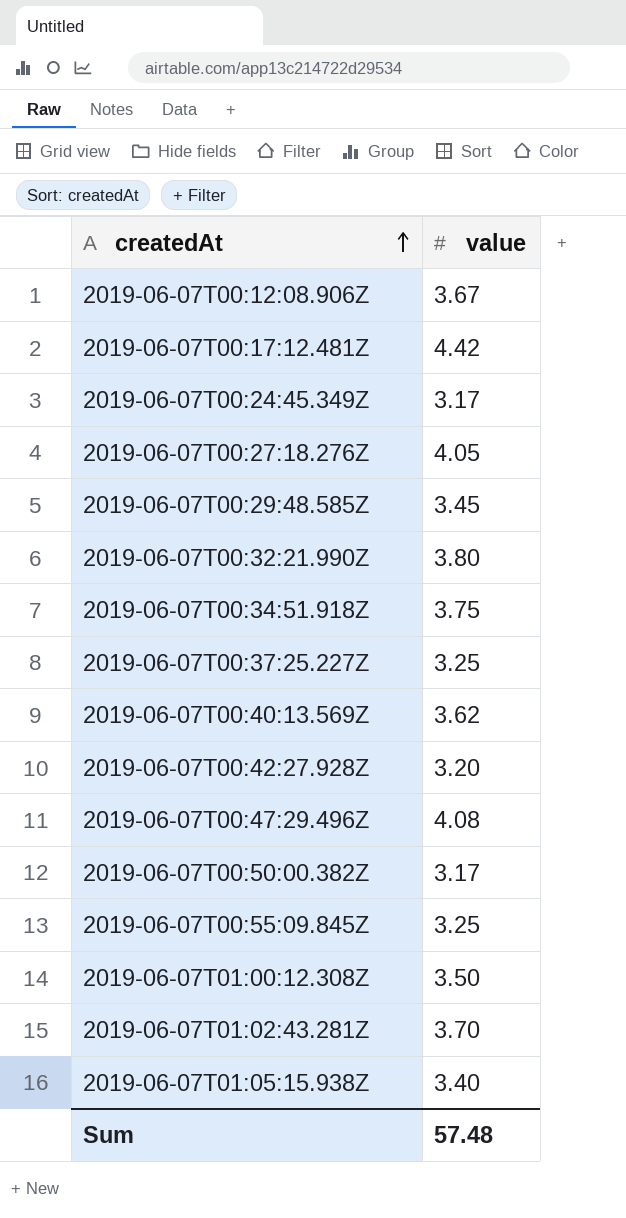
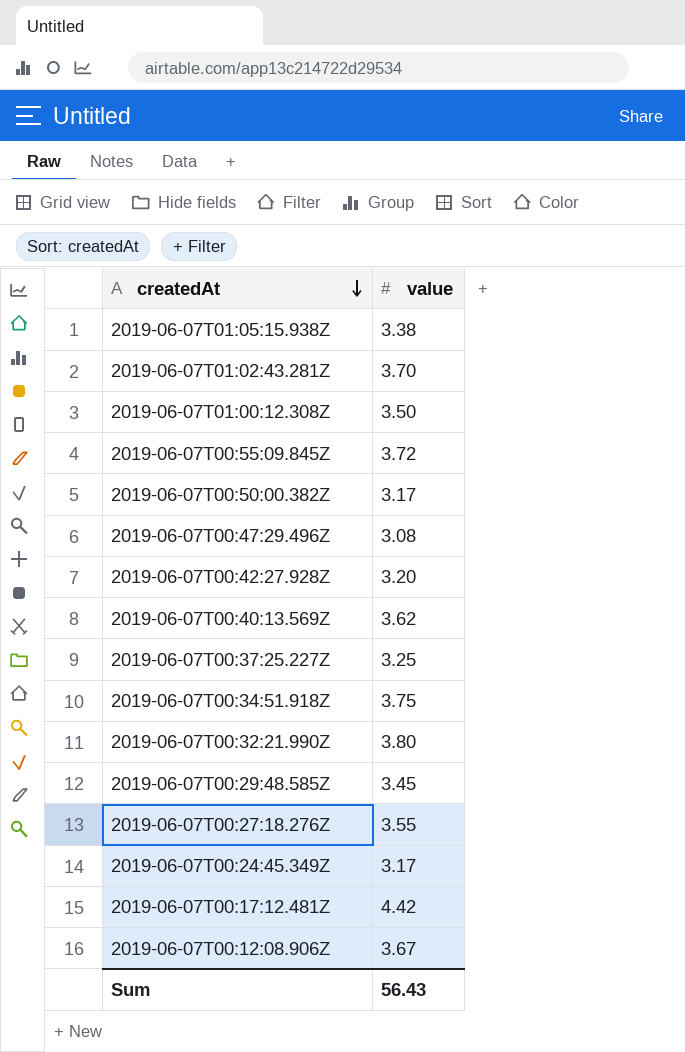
row order: createdAt ascending -> createdAt descending
2019-06-07T01:05:15.938Z | value: 3.40 -> 3.38
2019-06-07T00:55:09.845Z | value: 3.25 -> 3.72
2019-06-07T00:47:29.496Z | value: 4.08 -> 3.08
2019-06-07T00:27:18.276Z | value: 4.05 -> 3.55
Sum | value: 57.48 -> 56.43

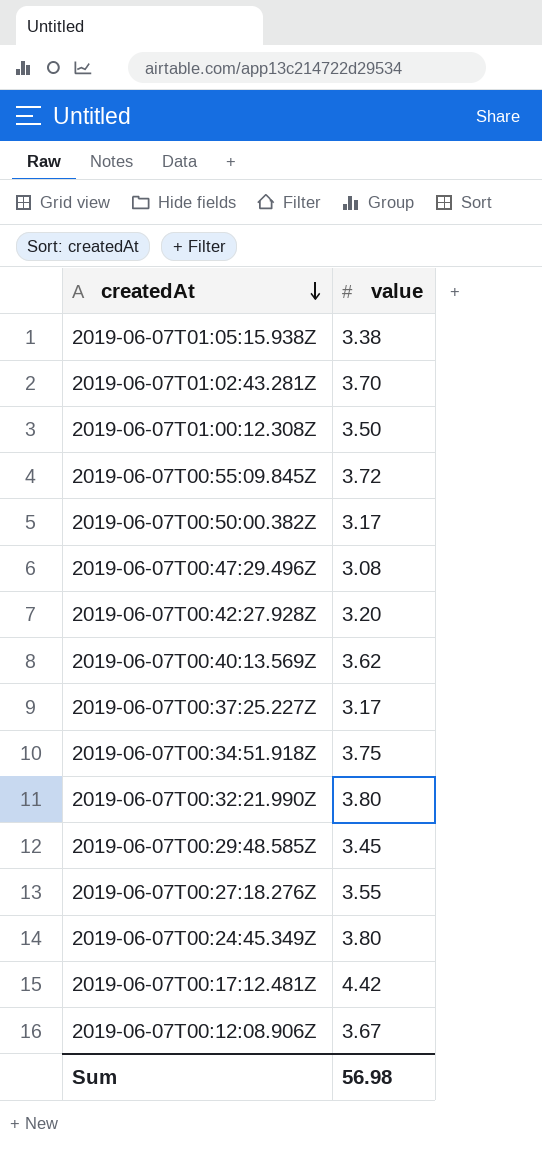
2019-06-07T00:37:25.227Z | value: 3.25 -> 3.17
2019-06-07T00:24:45.349Z | value: 3.17 -> 3.80
Sum | value: 56.43 -> 56.98

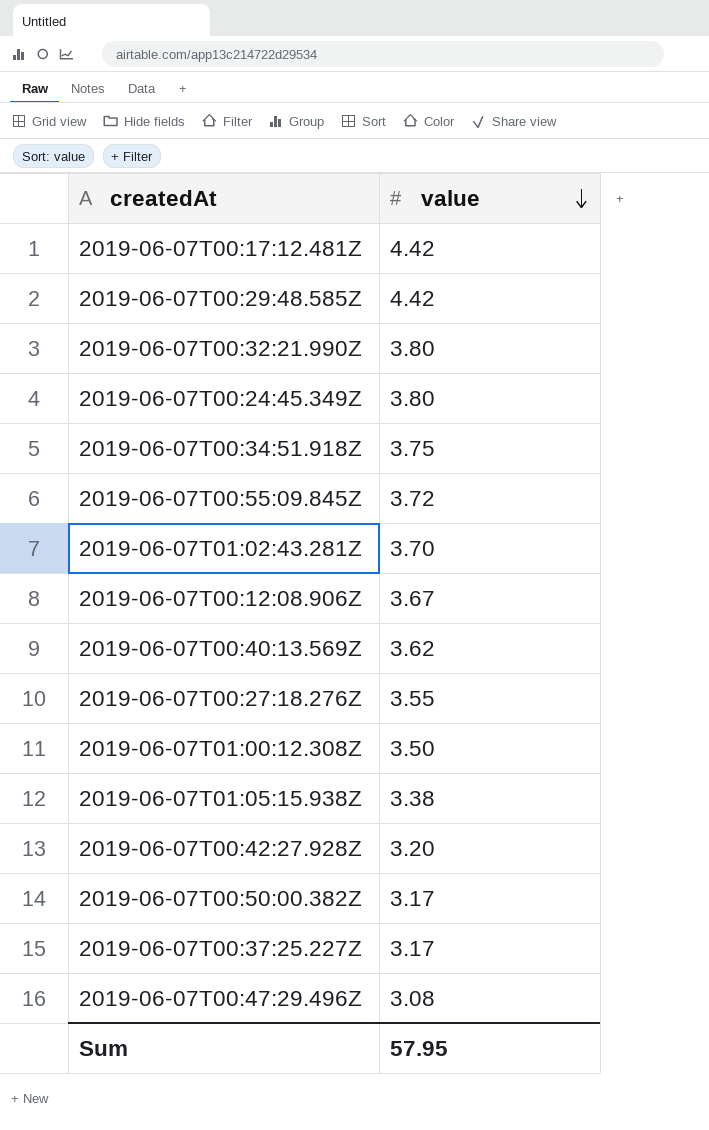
row order: createdAt descending -> value descending
2019-06-07T00:29:48.585Z | value: 3.45 -> 4.42
Sum | value: 56.98 -> 57.95

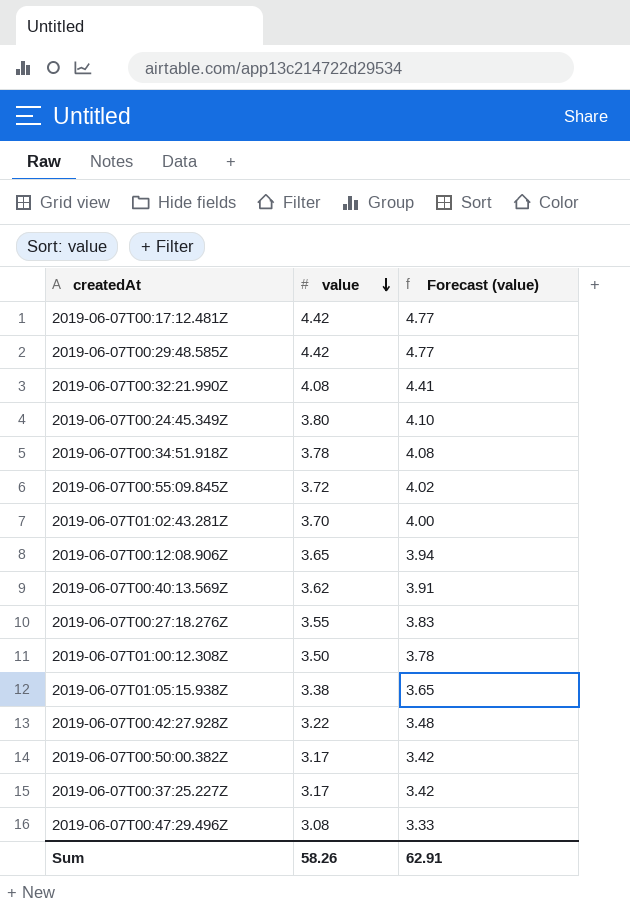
column Forecast (value) | formula: none -> [value] * 1.08
2019-06-07T00:32:21.990Z | value: 3.80 -> 4.08
2019-06-07T00:34:51.918Z | value: 3.75 -> 3.78
2019-06-07T00:12:08.906Z | value: 3.67 -> 3.65
2019-06-07T00:42:27.928Z | value: 3.20 -> 3.22
Sum | value: 57.95 -> 58.26

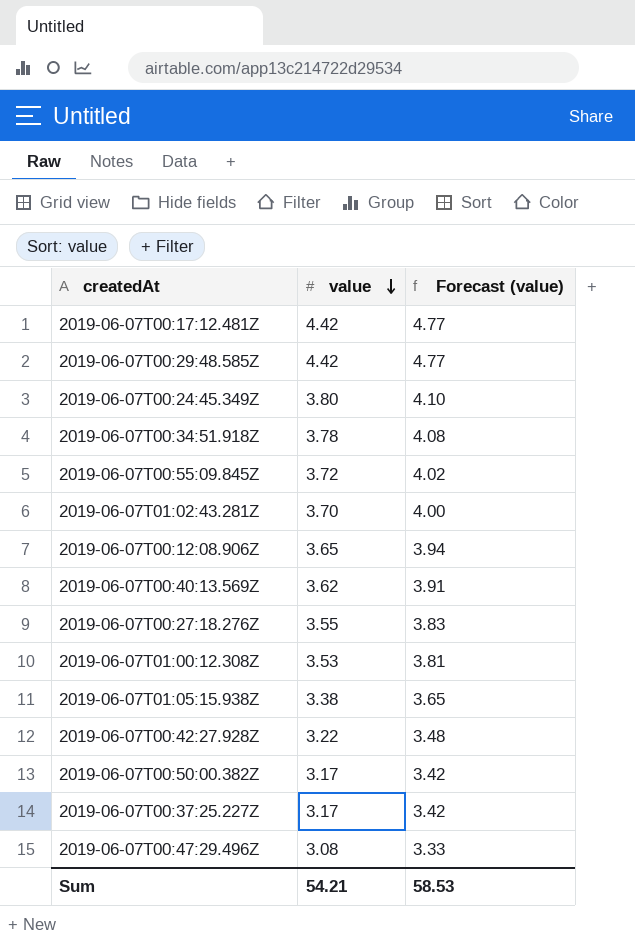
row 2019-06-07T00:32:21.990Z: 4.08 | 4.41 -> none
2019-06-07T01:00:12.308Z | value: 3.50 -> 3.53
2019-06-07T01:00:12.308Z | Forecast (value): 3.78 -> 3.81
Sum | value: 58.26 -> 54.21
Sum | Forecast (value): 62.91 -> 58.53

